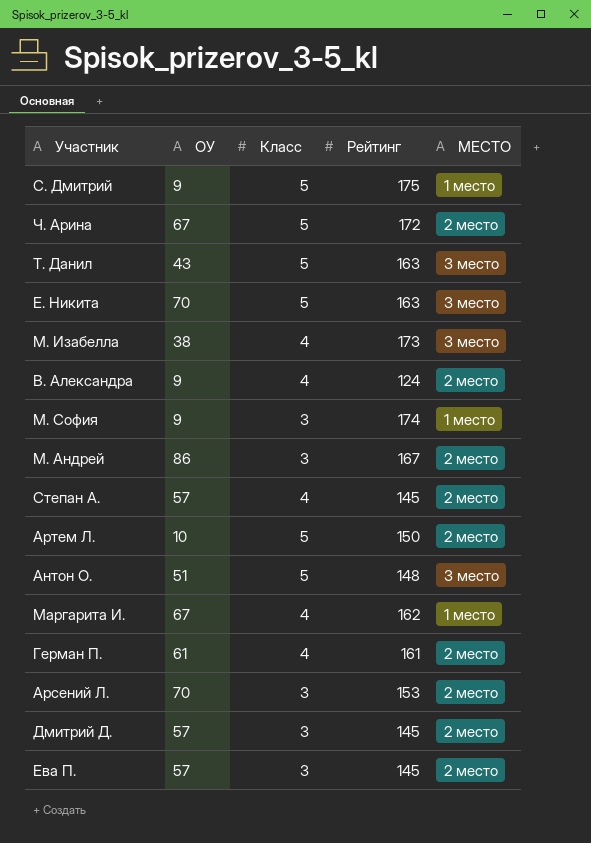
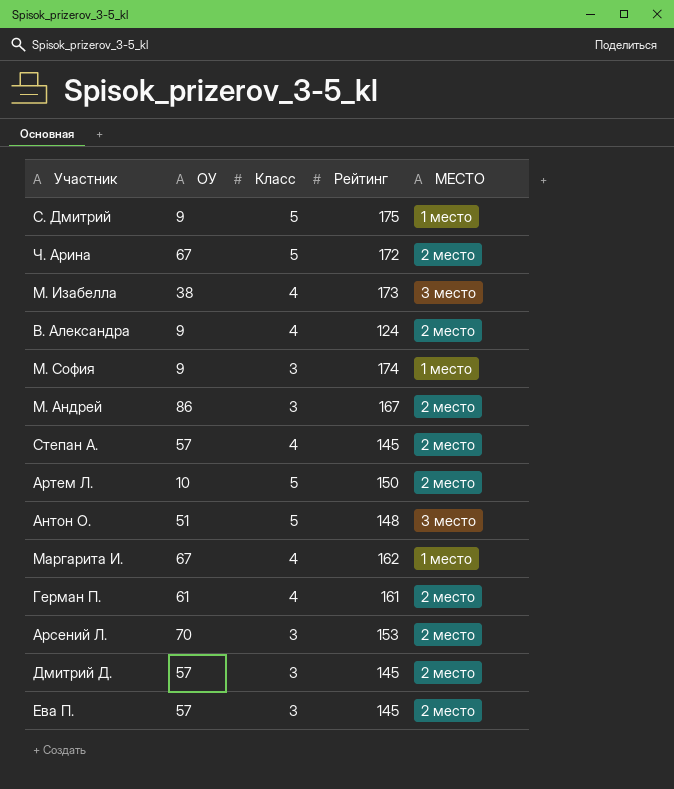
row Т. Данил: 43 | 5 | 163 | 3 место -> none
row Е. Никита: 70 | 5 | 163 | 3 место -> none

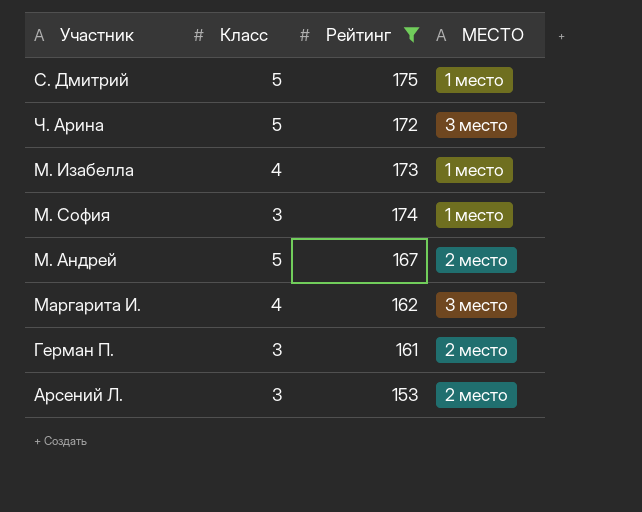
filter: none -> Рейтинг >= 153
column ОУ | position: 2 -> none
Ч. Арина | МЕСТО: 2 место -> 3 место
М. Изабелла | МЕСТО: 3 место -> 1 место
М. Андрей | Класс: 3 -> 5
Маргарита И. | МЕСТО: 1 место -> 3 место
Герман П. | Класс: 4 -> 3

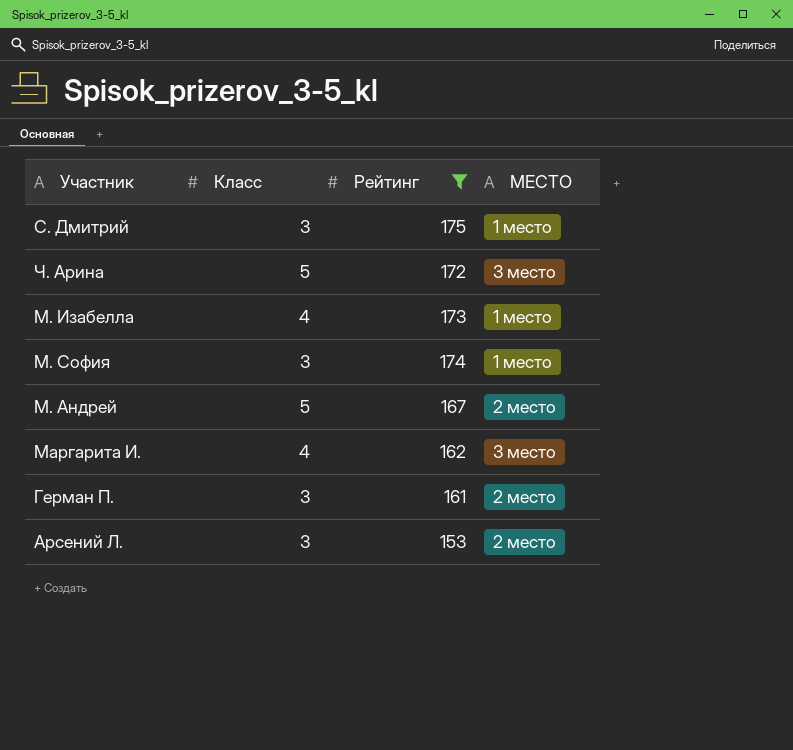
С. Дмитрий | Класс: 5 -> 3

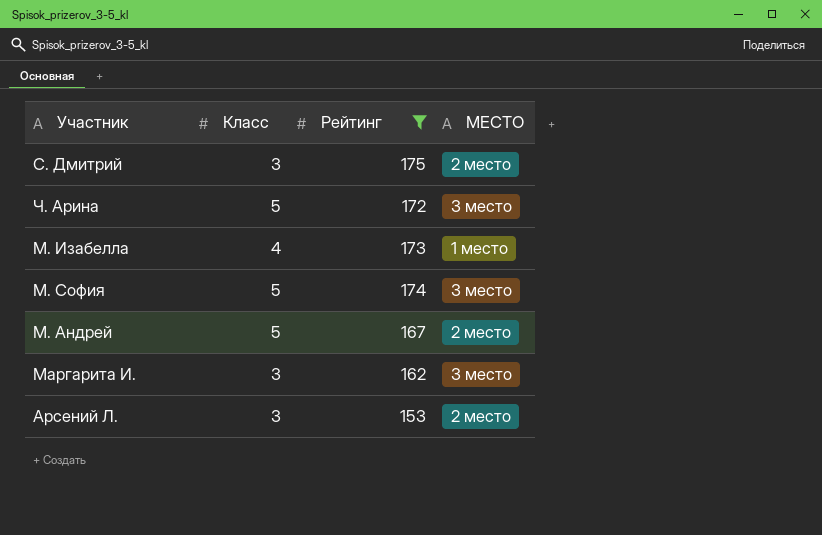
row Герман П.: 3 | 161 | 2 место -> none
С. Дмитрий | МЕСТО: 1 место -> 2 место
М. София | Класс: 3 -> 5
М. София | МЕСТО: 1 место -> 3 место
Маргарита И. | Класс: 4 -> 3

